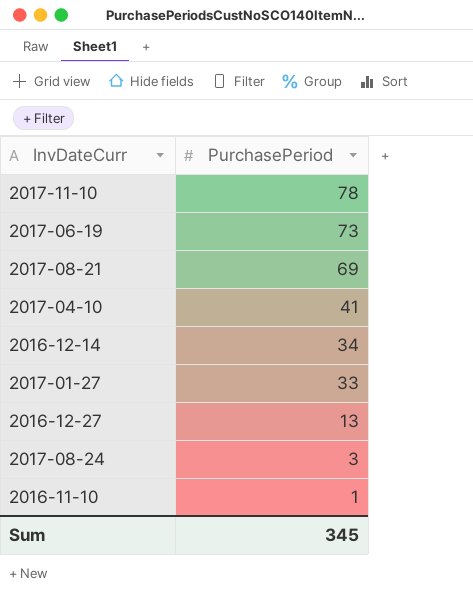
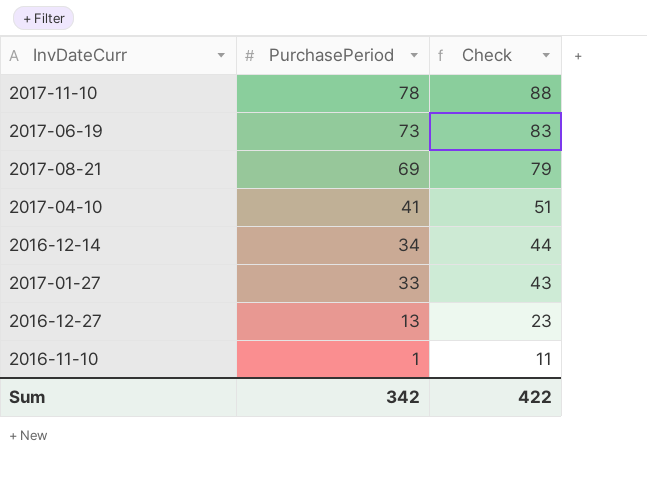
column Check | formula: none -> [PurchasePeriod] + 10
row 2017-08-24: 3 -> none
Sum | PurchasePeriod: 345 -> 342

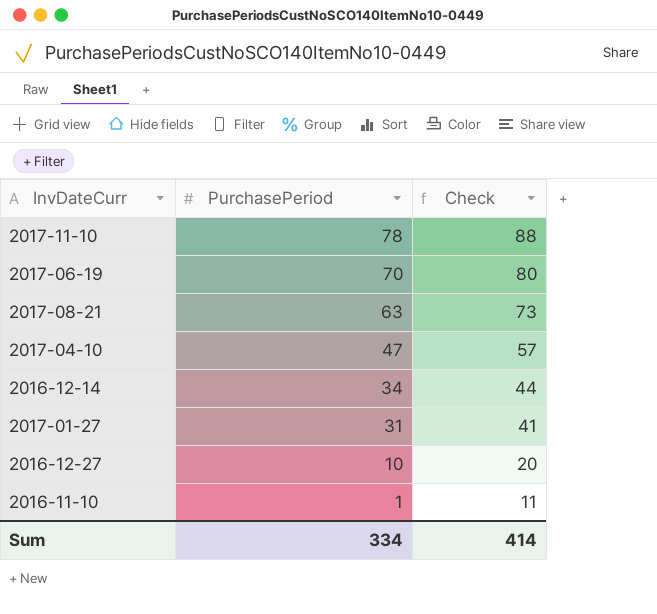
2017-06-19 | PurchasePeriod: 73 -> 70
2017-06-19 | Check: 83 -> 80
2017-08-21 | PurchasePeriod: 69 -> 63
2017-08-21 | Check: 79 -> 73
2017-04-10 | PurchasePeriod: 41 -> 47
2017-04-10 | Check: 51 -> 57
2017-01-27 | PurchasePeriod: 33 -> 31
2017-01-27 | Check: 43 -> 41
2016-12-27 | PurchasePeriod: 13 -> 10
2016-12-27 | Check: 23 -> 20
Sum | PurchasePeriod: 342 -> 334
Sum | Check: 422 -> 414

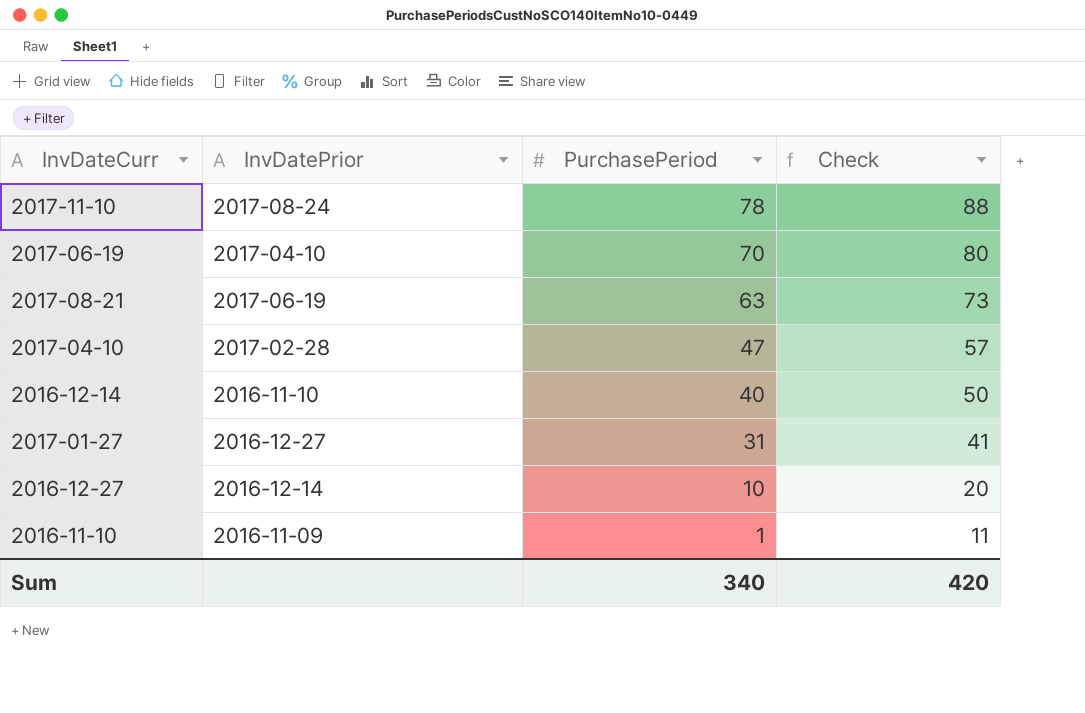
column InvDatePrior | position: none -> 2
2016-12-14 | PurchasePeriod: 34 -> 40
2016-12-14 | Check: 44 -> 50
Sum | PurchasePeriod: 334 -> 340
Sum | Check: 414 -> 420

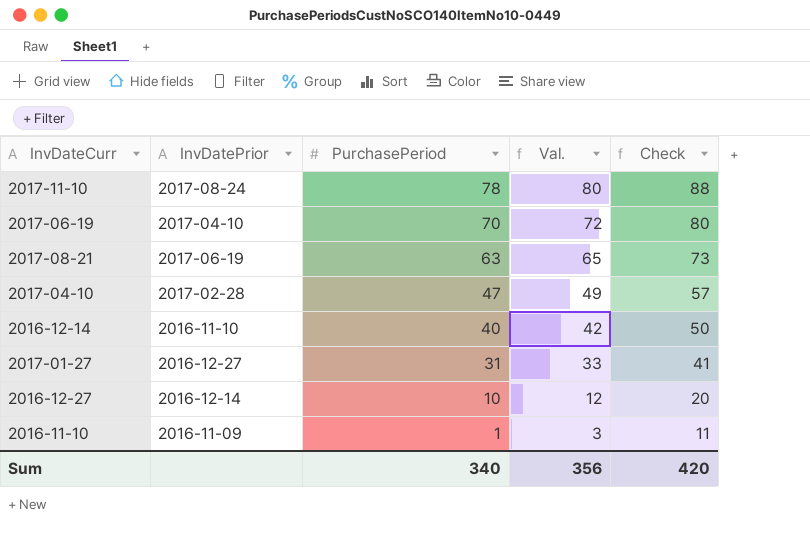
column Val. | formula: none -> [PurchasePeriod] + 2

